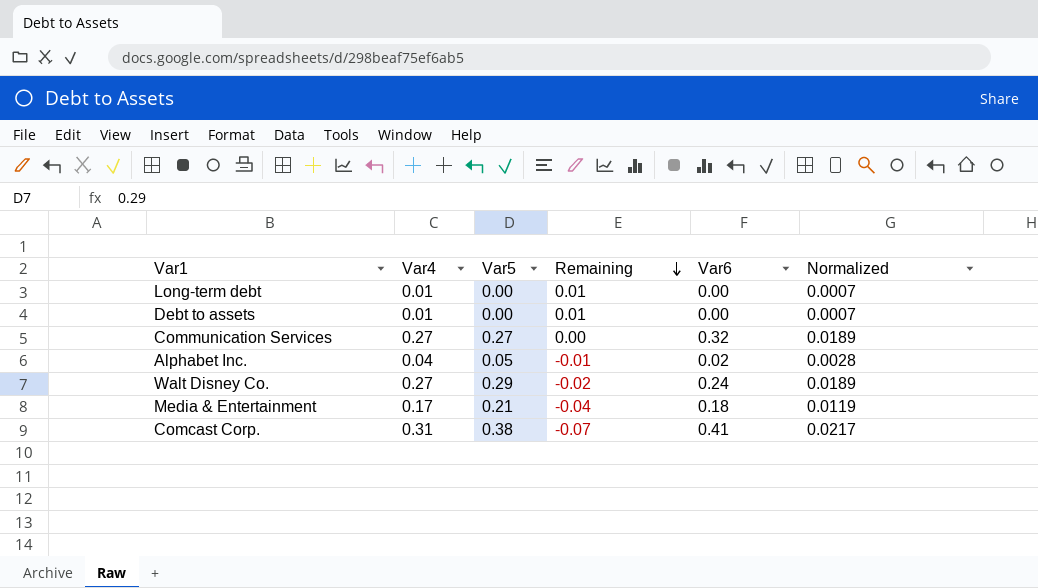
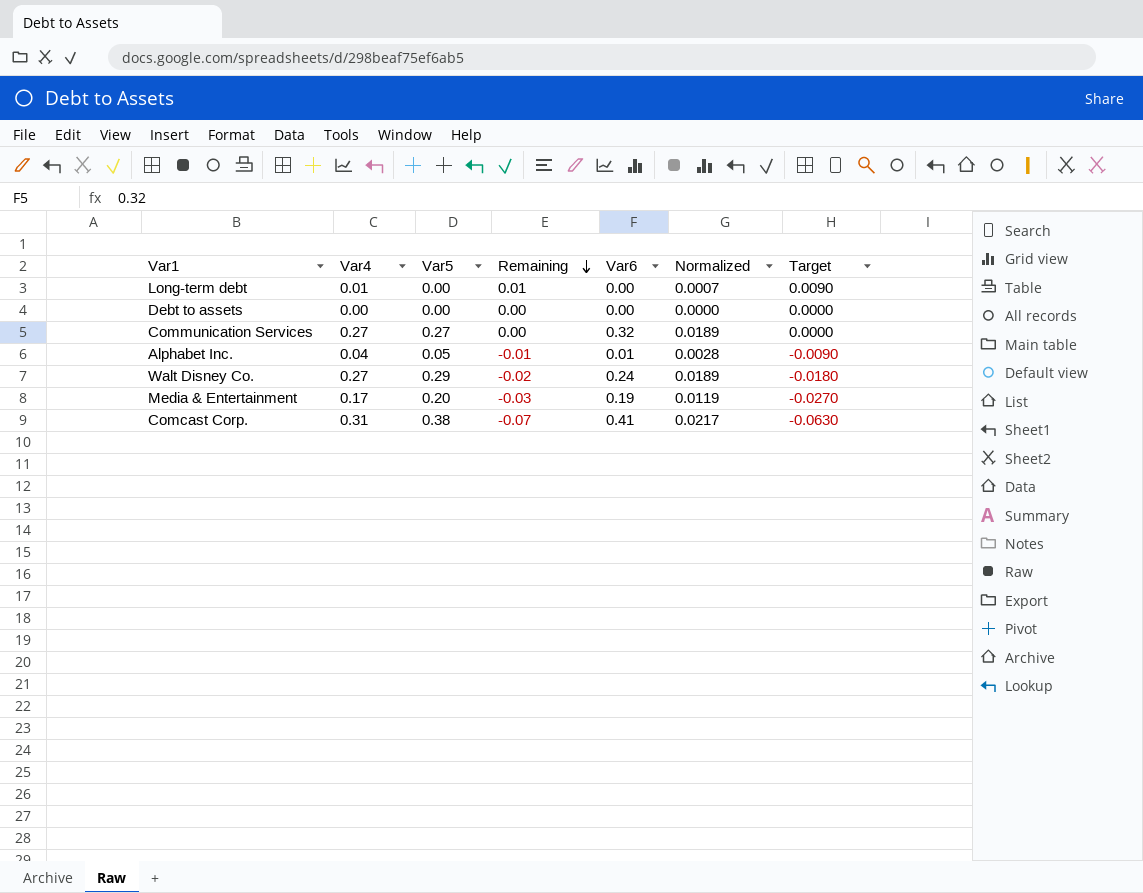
column Target | formula: none -> [Remaining] * 0.9
Debt to assets | Var4: 0.01 -> 0.00
Debt to assets | Remaining: 0.01 -> 0.00
Debt to assets | Normalized: 0.0007 -> 0.0000
Alphabet Inc. | Var6: 0.02 -> 0.01
Media & Entertainment | Var5: 0.21 -> 0.20
Media & Entertainment | Remaining: -0.04 -> -0.03
Media & Entertainment | Var6: 0.18 -> 0.19

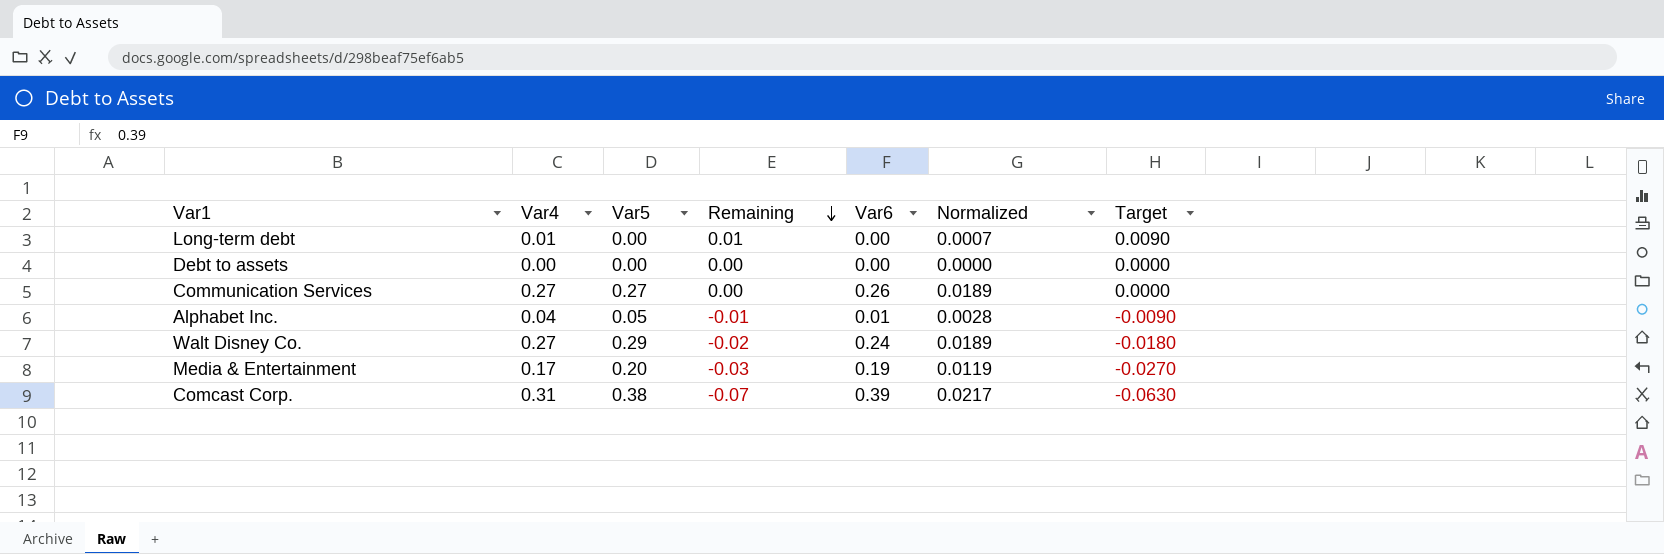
Communication Services | Var6: 0.32 -> 0.26
Comcast Corp. | Var6: 0.41 -> 0.39

